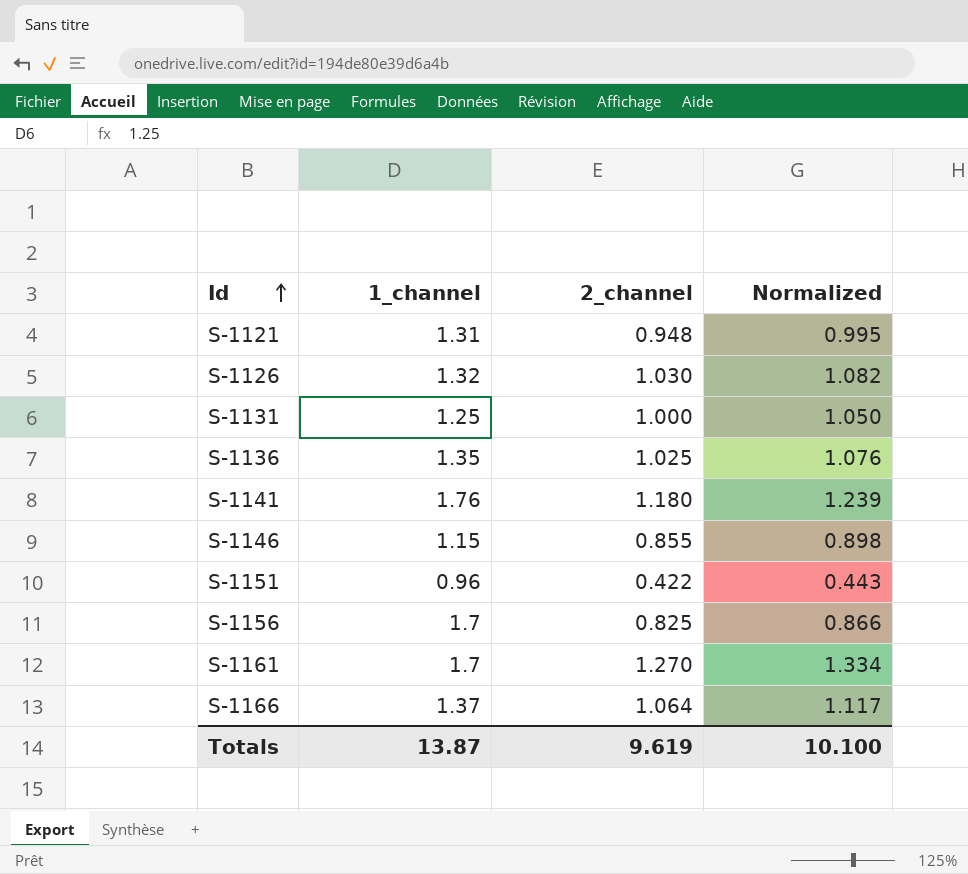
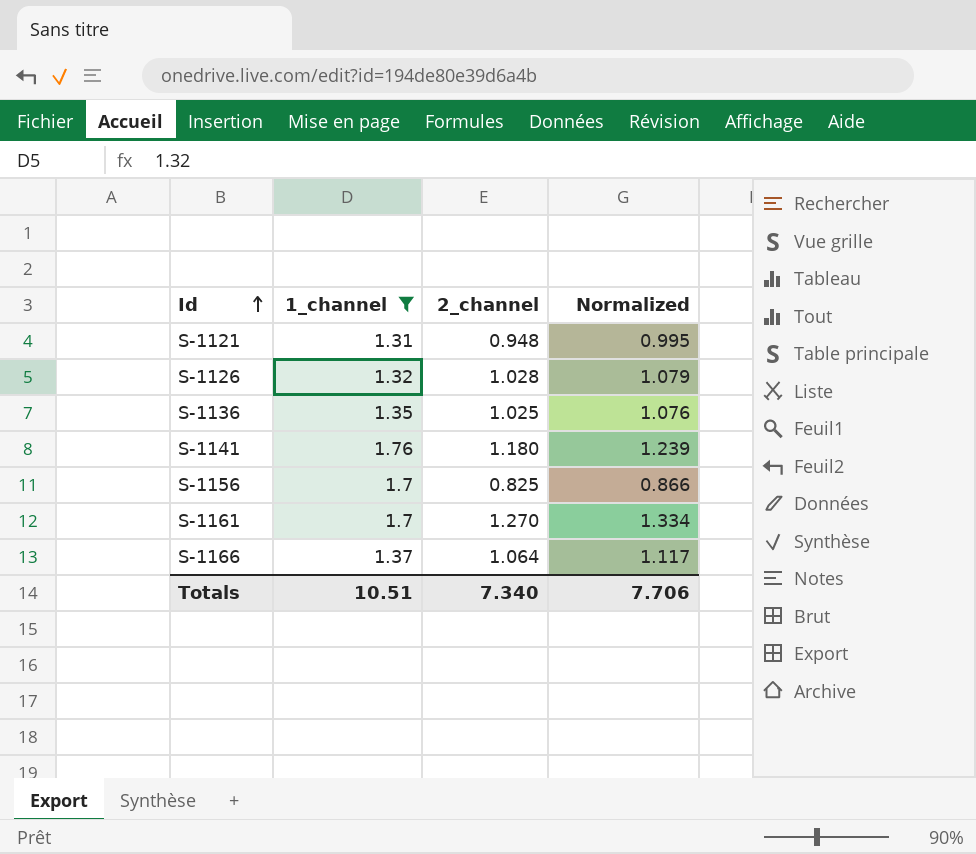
filter: none -> 1_channel >= 1.31
S-1126 | 2_channel: 1.030 -> 1.028
S-1126 | Normalized: 1.082 -> 1.079
Totals | 1_channel: 13.87 -> 10.51
Totals | 2_channel: 9.619 -> 7.340
Totals | Normalized: 10.100 -> 7.706

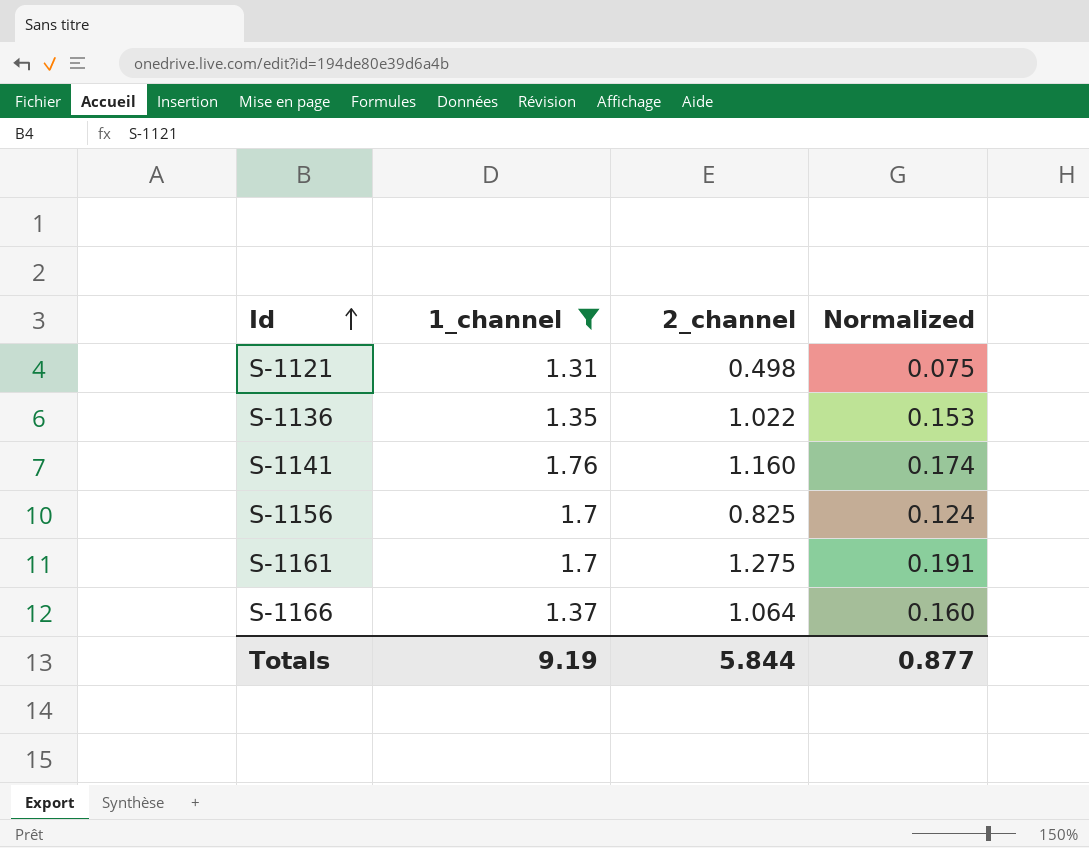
column Normalized | formula: [2_channel] * 1.05 -> [2_channel] * 0.15
row S-1126: 1.32 | 1.028 | 1.079 -> none
S-1121 | 2_channel: 0.948 -> 0.498
S-1136 | 2_channel: 1.025 -> 1.022
S-1141 | 2_channel: 1.180 -> 1.160
S-1161 | 2_channel: 1.270 -> 1.275
Totals | 1_channel: 10.51 -> 9.19
Totals | 2_channel: 7.340 -> 5.844
Totals | Normalized: 7.706 -> 0.877

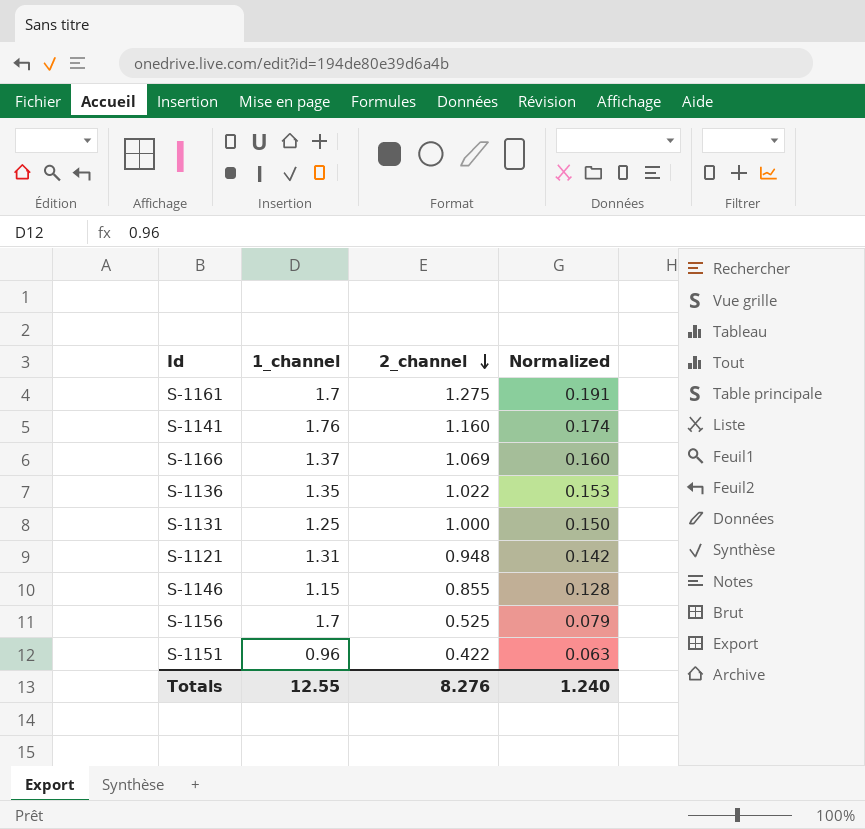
filter: 1_channel >= 1.31 -> none
row order: Id ascending -> 2_channel descending
S-1166 | 2_channel: 1.064 -> 1.069
S-1121 | 2_channel: 0.498 -> 0.948
S-1121 | Normalized: 0.075 -> 0.142
S-1156 | 2_channel: 0.825 -> 0.525
S-1156 | Normalized: 0.124 -> 0.079
Totals | 1_channel: 9.19 -> 12.55
Totals | 2_channel: 5.844 -> 8.276
Totals | Normalized: 0.877 -> 1.240

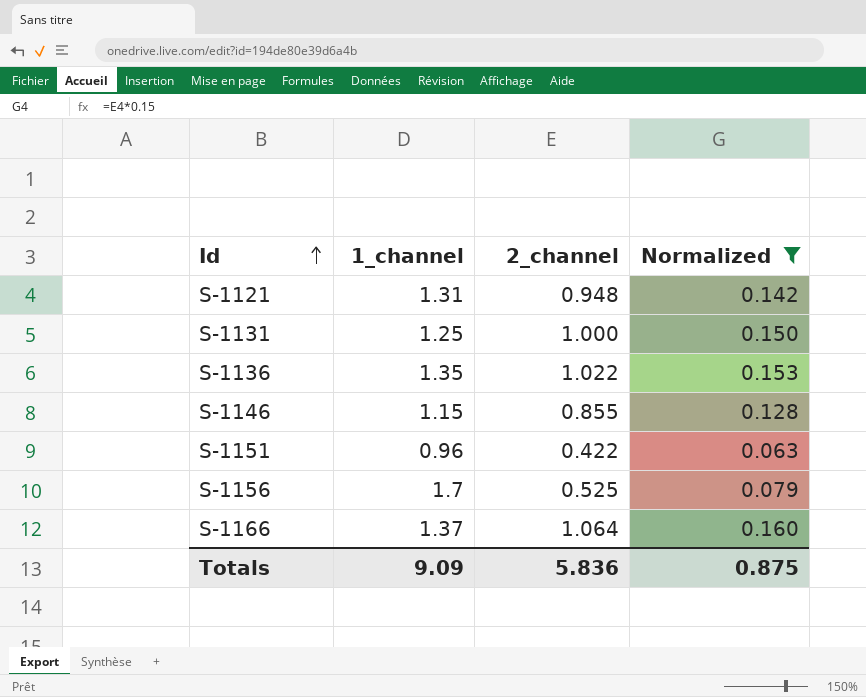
filter: none -> Normalized <= 0.160
row order: 2_channel descending -> Id ascending
S-1166 | 2_channel: 1.069 -> 1.064
Totals | 1_channel: 12.55 -> 9.09
Totals | 2_channel: 8.276 -> 5.836
Totals | Normalized: 1.240 -> 0.875

